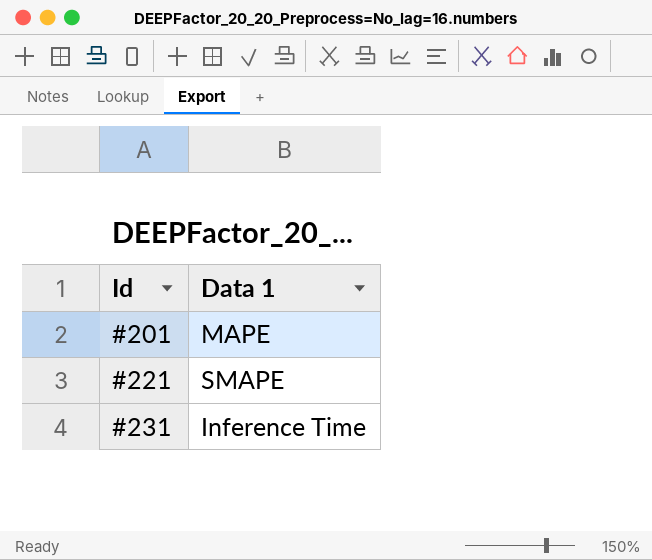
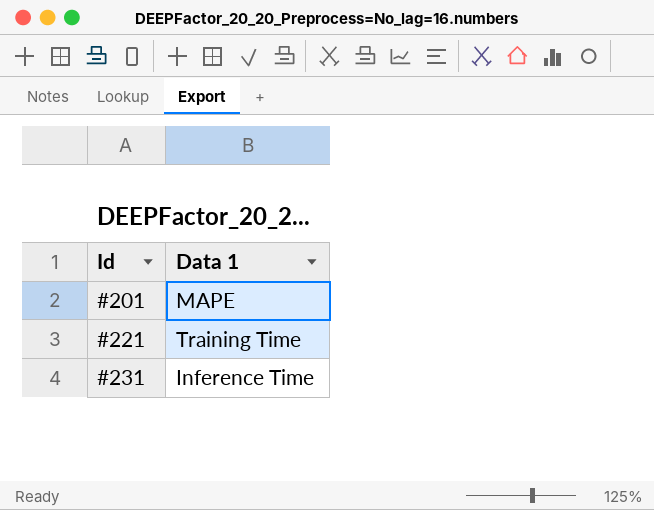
#221 | Data 1: SMAPE -> Training Time

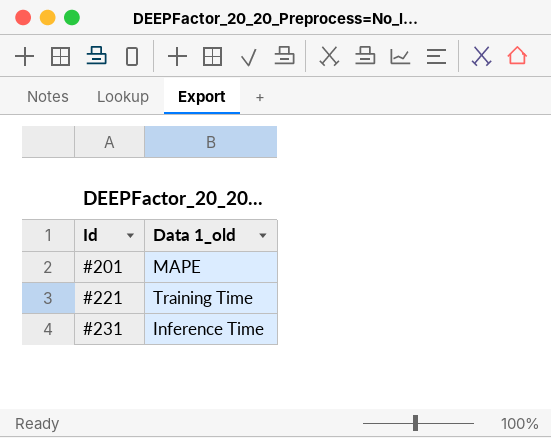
column name: Data 1 -> Data 1_old

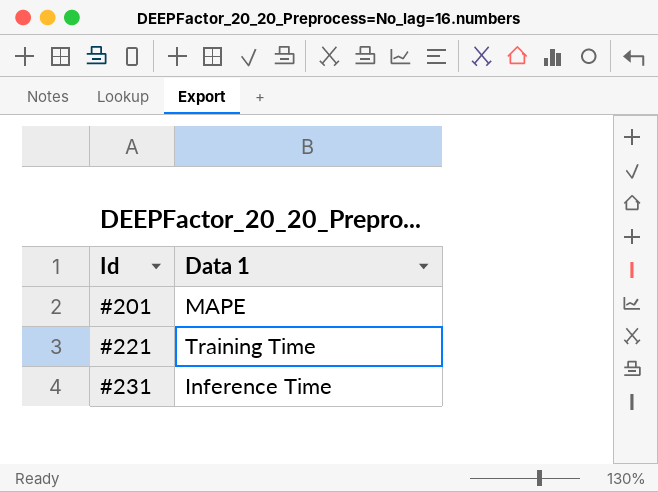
column name: Data 1_old -> Data 1

